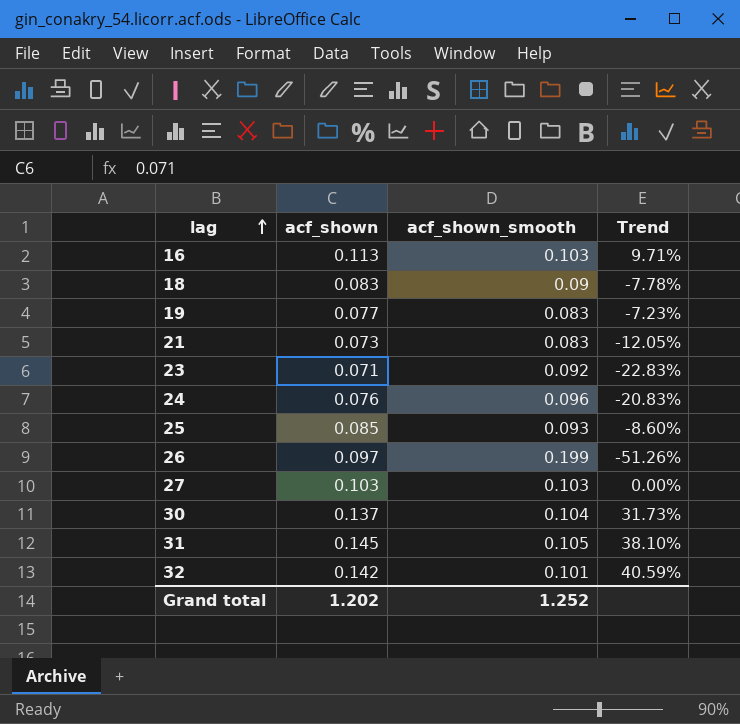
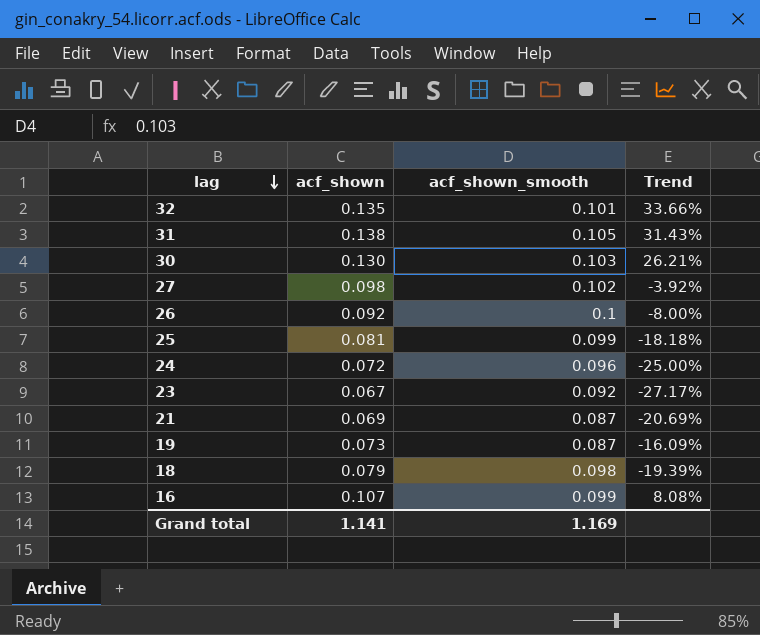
row order: lag ascending -> lag descending
32 | acf_shown: 0.142 -> 0.135
32 | Trend: 40.59% -> 33.66%
31 | acf_shown: 0.145 -> 0.138
31 | Trend: 38.10% -> 31.43%
30 | acf_shown: 0.137 -> 0.130
30 | acf_shown_smooth: 0.104 -> 0.103
30 | Trend: 31.73% -> 26.21%
27 | acf_shown: 0.103 -> 0.098
27 | acf_shown_smooth: 0.103 -> 0.102
27 | Trend: 0.00% -> -3.92%
26 | acf_shown: 0.097 -> 0.092
26 | acf_shown_smooth: 0.199 -> 0.1
26 | Trend: -51.26% -> -8.00%
25 | acf_shown: 0.085 -> 0.081
25 | acf_shown_smooth: 0.093 -> 0.099
25 | Trend: -8.60% -> -18.18%
24 | acf_shown: 0.076 -> 0.072
24 | Trend: -20.83% -> -25.00%
23 | acf_shown: 0.071 -> 0.067
23 | Trend: -22.83% -> -27.17%
21 | acf_shown: 0.073 -> 0.069
21 | acf_shown_smooth: 0.083 -> 0.087
21 | Trend: -12.05% -> -20.69%
19 | acf_shown: 0.077 -> 0.073
19 | acf_shown_smooth: 0.083 -> 0.087
19 | Trend: -7.23% -> -16.09%
18 | acf_shown: 0.083 -> 0.079
18 | acf_shown_smooth: 0.09 -> 0.098
18 | Trend: -7.78% -> -19.39%
16 | acf_shown: 0.113 -> 0.107
16 | acf_shown_smooth: 0.103 -> 0.099
16 | Trend: 9.71% -> 8.08%
Grand total | acf_shown: 1.202 -> 1.141
Grand total | acf_shown_smooth: 1.252 -> 1.169

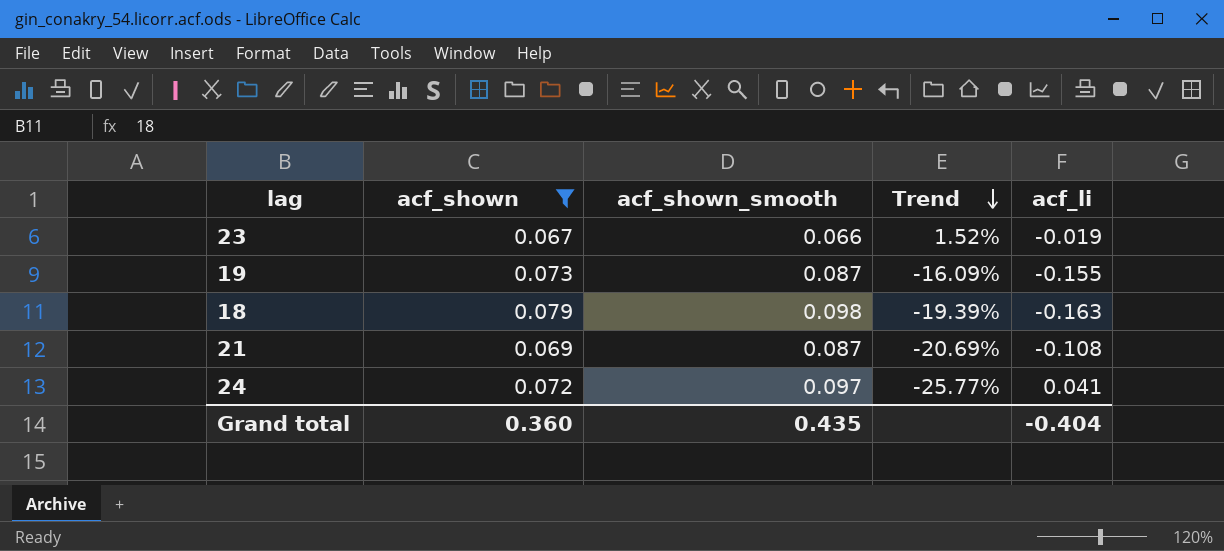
filter: none -> acf_shown <= 0.079
row order: lag descending -> Trend descending
column acf_li | position: none -> 5
23 | acf_shown_smooth: 0.092 -> 0.066
23 | Trend: -27.17% -> 1.52%
24 | acf_shown_smooth: 0.096 -> 0.097
24 | Trend: -25.00% -> -25.77%
Grand total | acf_shown: 1.141 -> 0.360
Grand total | acf_shown_smooth: 1.169 -> 0.435

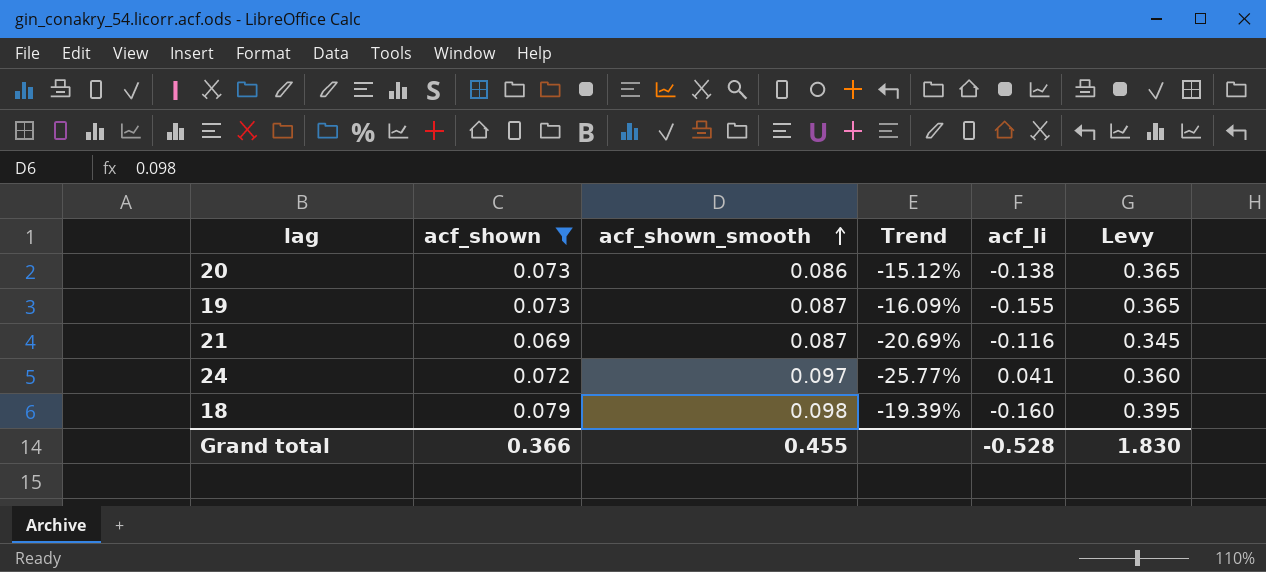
row order: Trend descending -> acf_shown_smooth ascending
column Levy | formula: none -> [acf_shown] * 5
row 23: 0.067 | 0.066 | 1.52% | -0.019 -> none
row 20: none -> 0.073 | 0.086 | -15.12% | -0.138 | 0.365
21 | acf_li: -0.108 -> -0.116
18 | acf_li: -0.163 -> -0.160
Grand total | acf_shown: 0.360 -> 0.366
Grand total | acf_shown_smooth: 0.435 -> 0.455
Grand total | acf_li: -0.404 -> -0.528

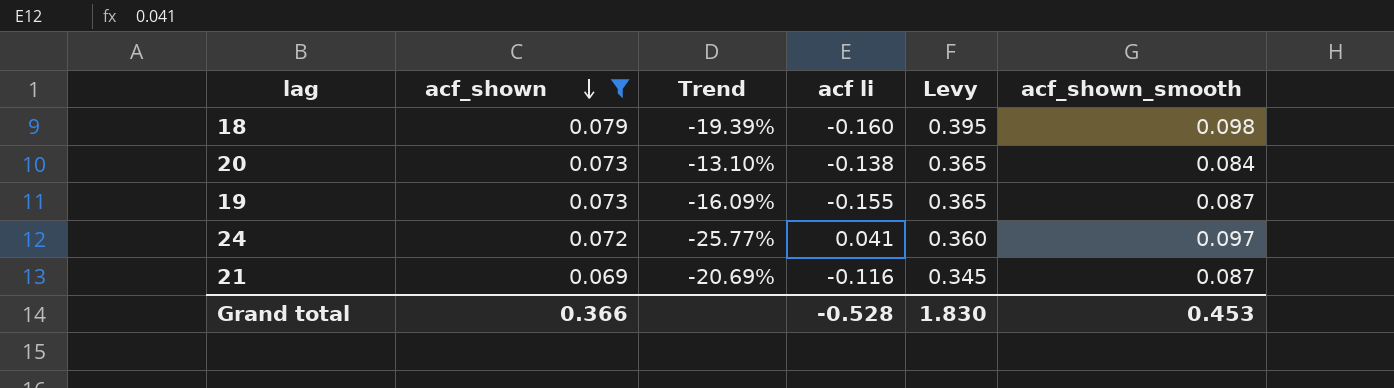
row order: acf_shown_smooth ascending -> acf_shown descending
column name: acf_li -> acf li
column acf_shown_smooth | position: 3 -> 6
20 | Trend: -15.12% -> -13.10%
20 | acf_shown_smooth: 0.086 -> 0.084
Grand total | acf_shown_smooth: 0.455 -> 0.453

